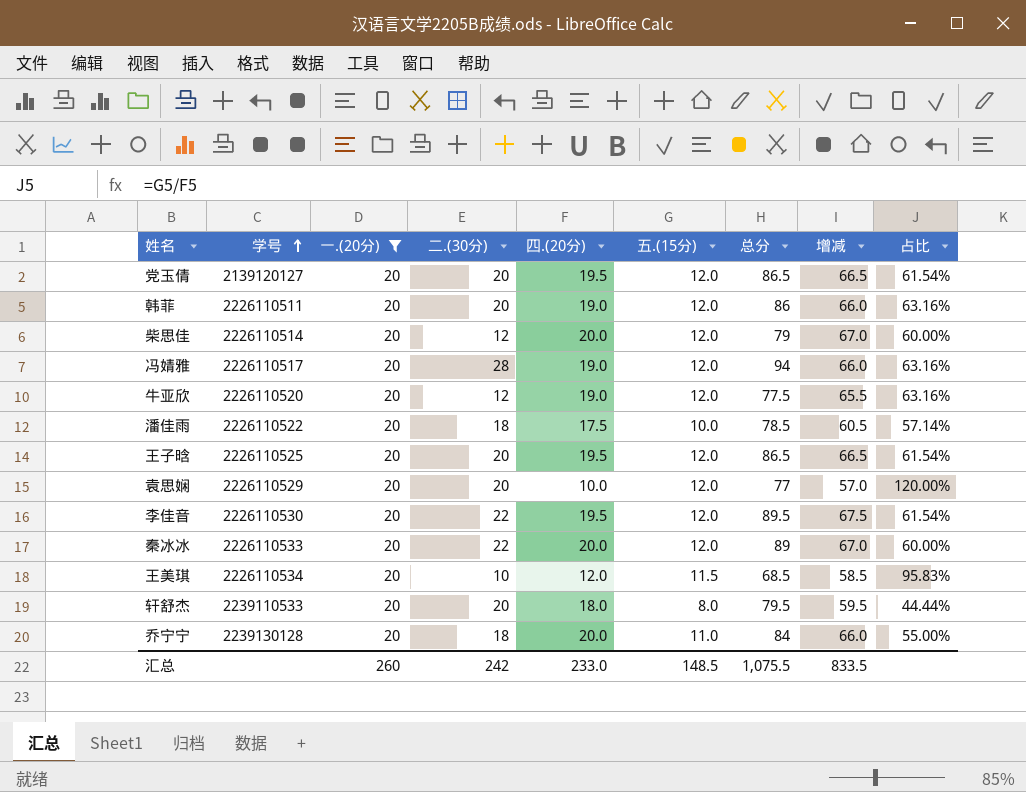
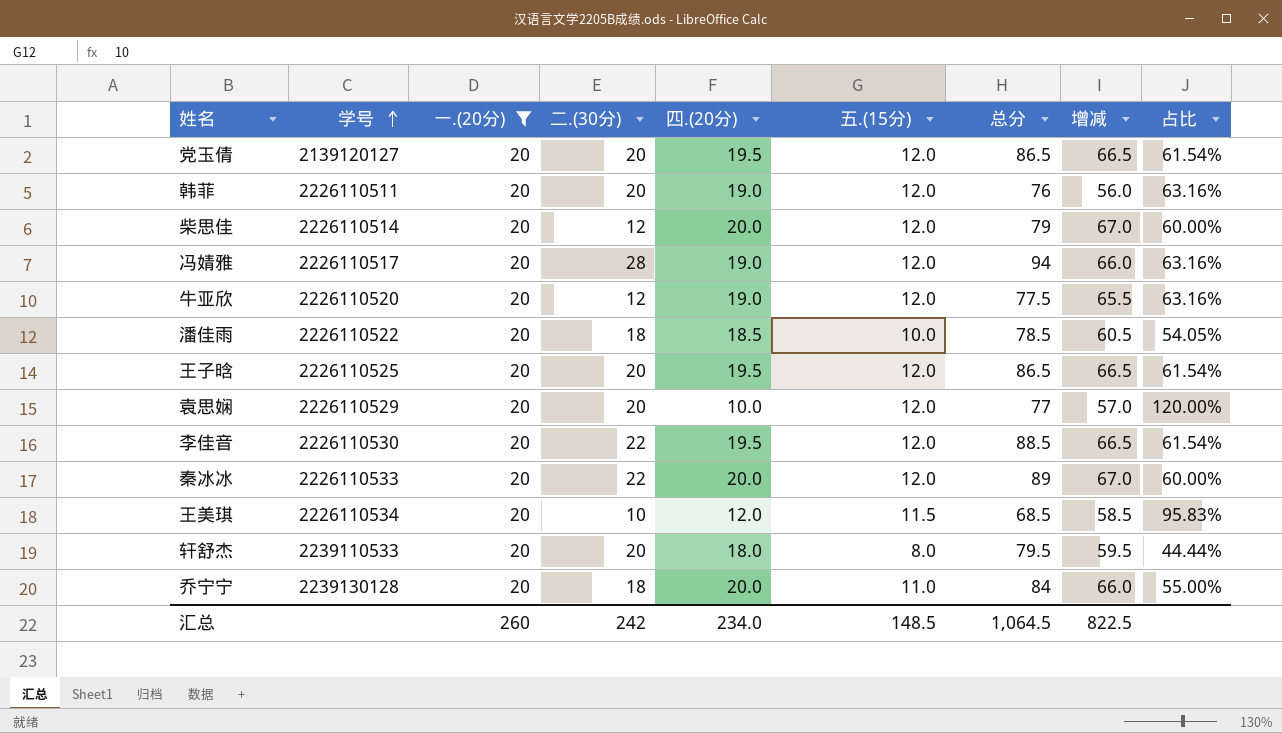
韩菲 | 总分: 86 -> 76
韩菲 | 增减: 66.0 -> 56.0
潘佳雨 | 四.(20分): 17.5 -> 18.5
潘佳雨 | 占比: 57.14% -> 54.05%
李佳音 | 总分: 89.5 -> 88.5
李佳音 | 增减: 67.5 -> 66.5
汇总 | 四.(20分): 233.0 -> 234.0
汇总 | 总分: 1,075.5 -> 1,064.5
汇总 | 增减: 833.5 -> 822.5

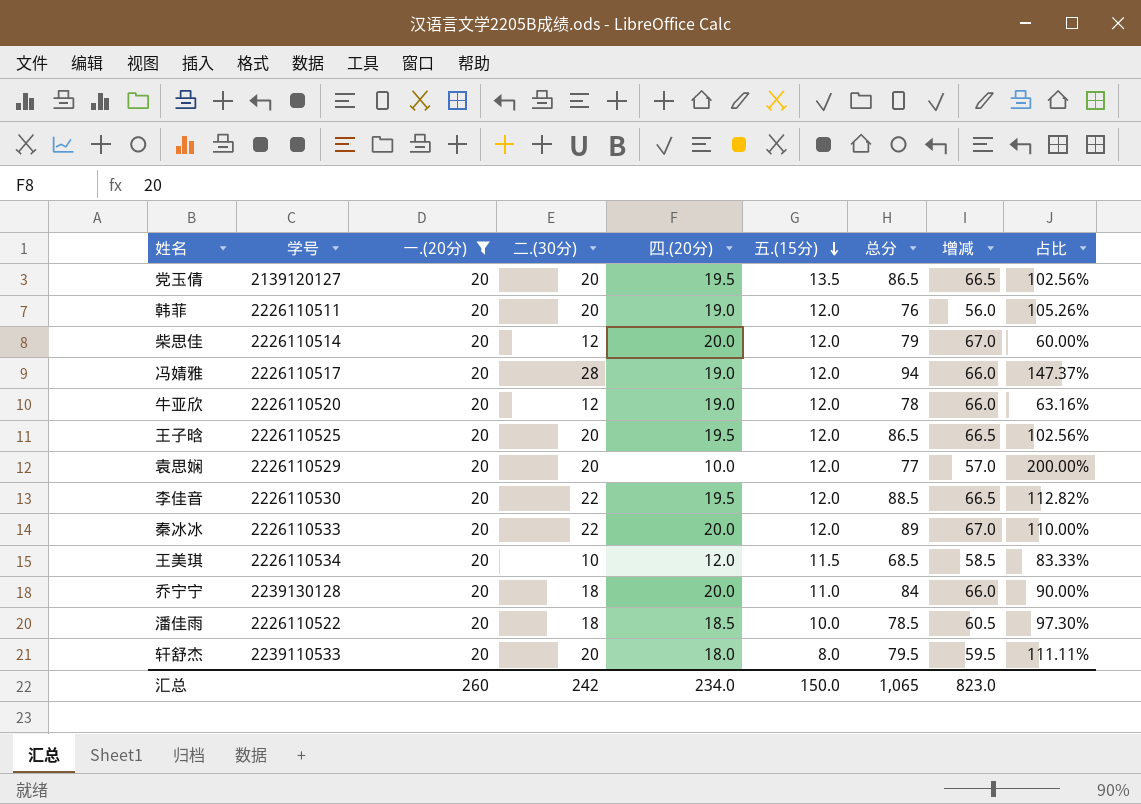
row order: 学号 ascending -> 五.(15分) descending
column 占比 | formula: [五.(15分)] / [四.(20分)] -> [二.(30分)] / [四.(20分)]
党玉倩 | 五.(15分): 12.0 -> 13.5
牛亚欣 | 总分: 77.5 -> 78
牛亚欣 | 增减: 65.5 -> 66.0
汇总 | 五.(15分): 148.5 -> 150.0
汇总 | 总分: 1,064.5 -> 1,065
汇总 | 增减: 822.5 -> 823.0

